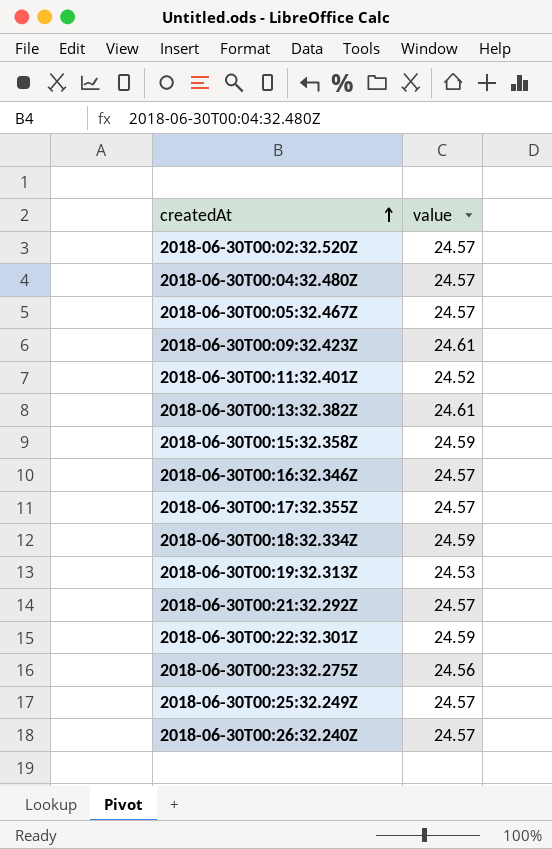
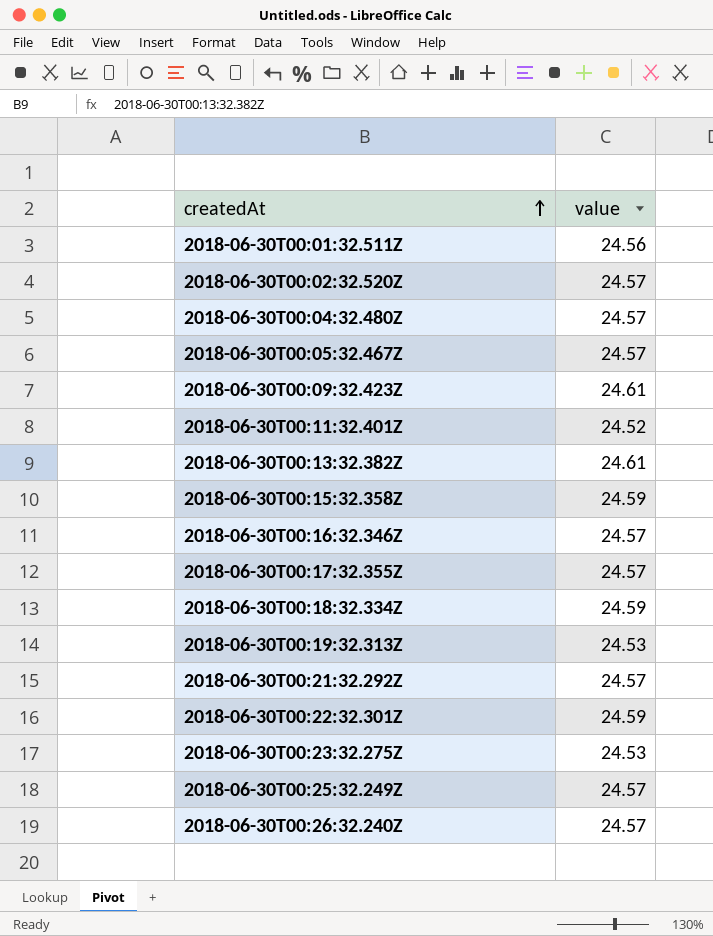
row 2018-06-30T00:01:32.511Z: none -> 24.56
2018-06-30T00:23:32.275Z | value: 24.56 -> 24.53

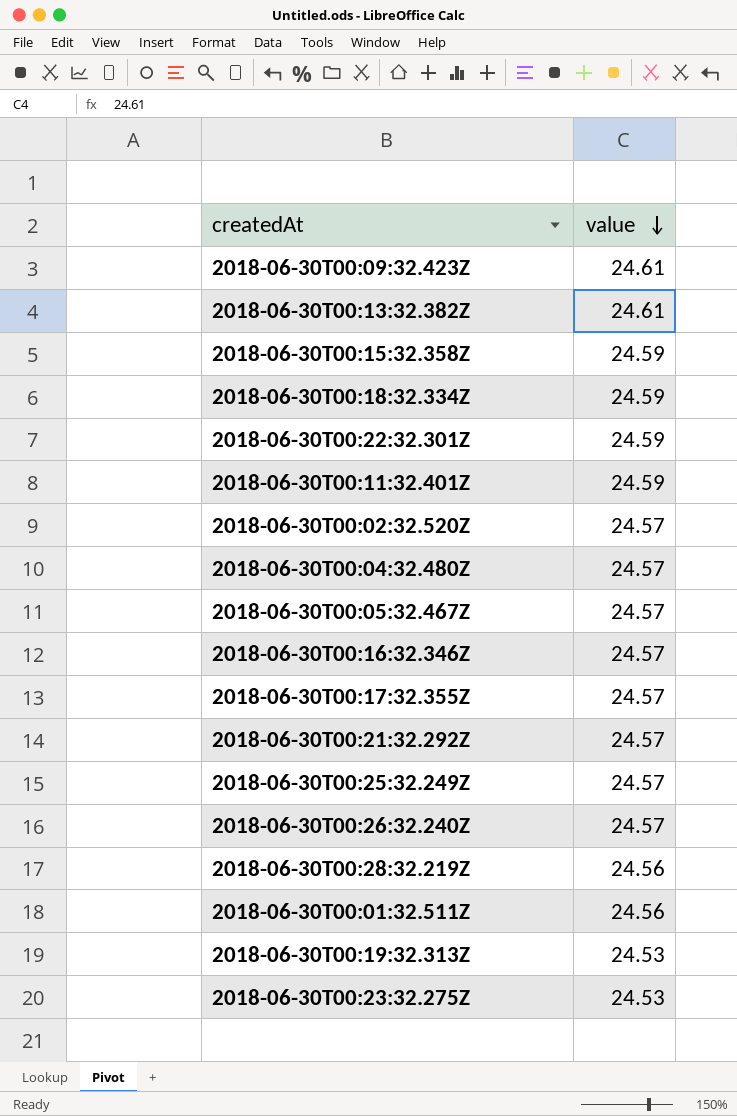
row order: createdAt ascending -> value descending
2018-06-30T00:11:32.401Z | value: 24.52 -> 24.59
row 2018-06-30T00:28:32.219Z: none -> 24.56

